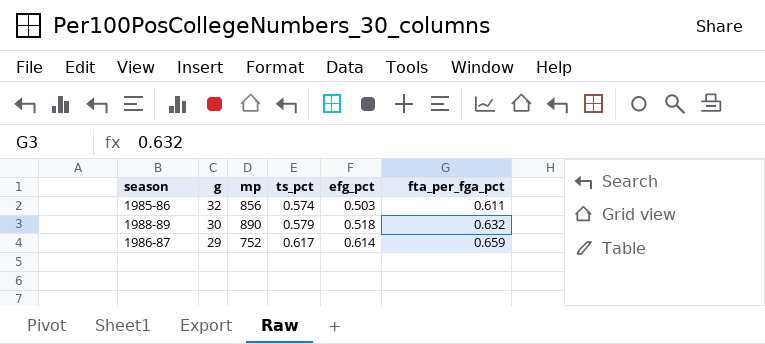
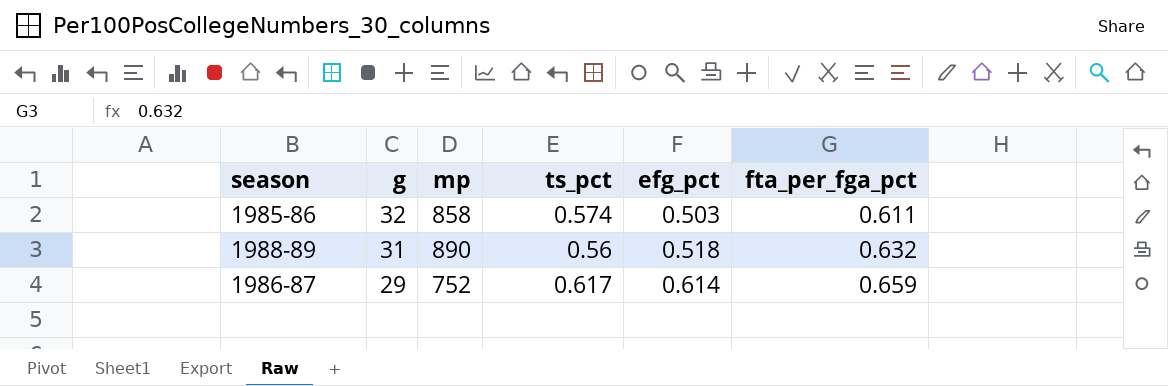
1985-86 | mp: 856 -> 858
1988-89 | g: 30 -> 31
1988-89 | ts_pct: 0.579 -> 0.56

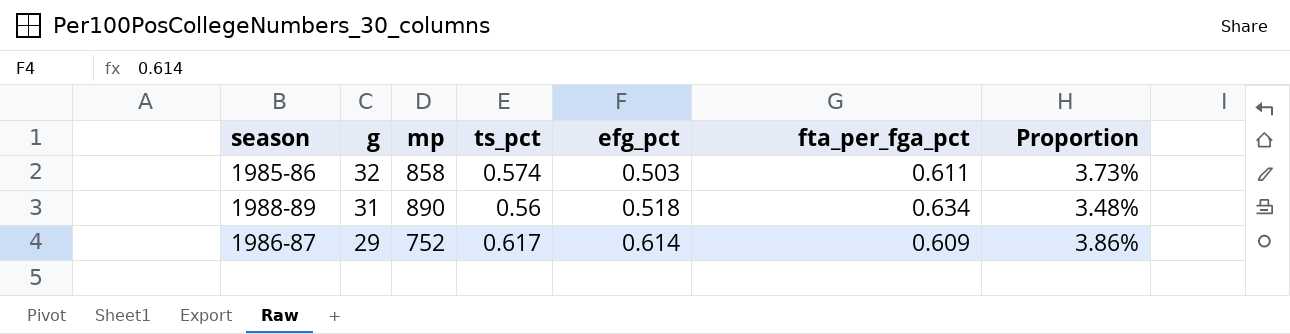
column Proportion | formula: none -> [g] / [mp]
1988-89 | fta_per_fga_pct: 0.632 -> 0.634
1986-87 | fta_per_fga_pct: 0.659 -> 0.609

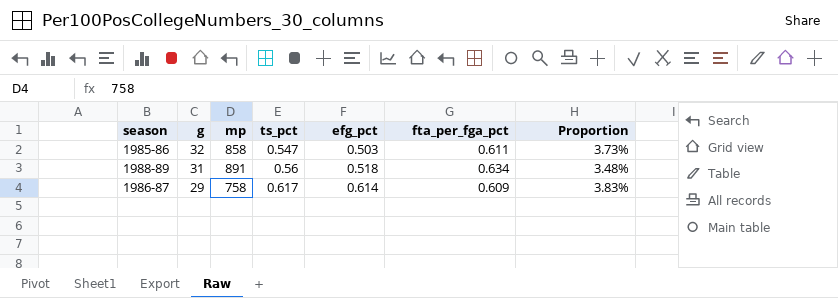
1985-86 | ts_pct: 0.574 -> 0.547
1988-89 | mp: 890 -> 891
1986-87 | mp: 752 -> 758
1986-87 | Proportion: 3.86% -> 3.83%

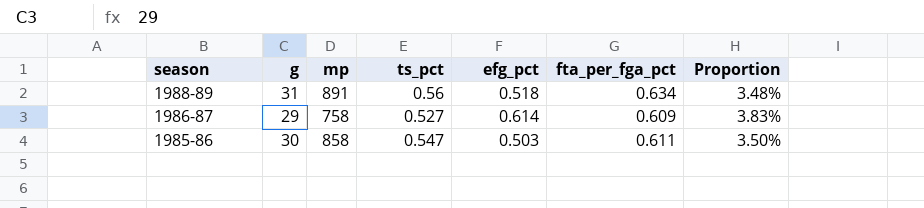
row order: g descending -> season descending
1986-87 | ts_pct: 0.617 -> 0.527
1985-86 | g: 32 -> 30
1985-86 | Proportion: 3.73% -> 3.50%

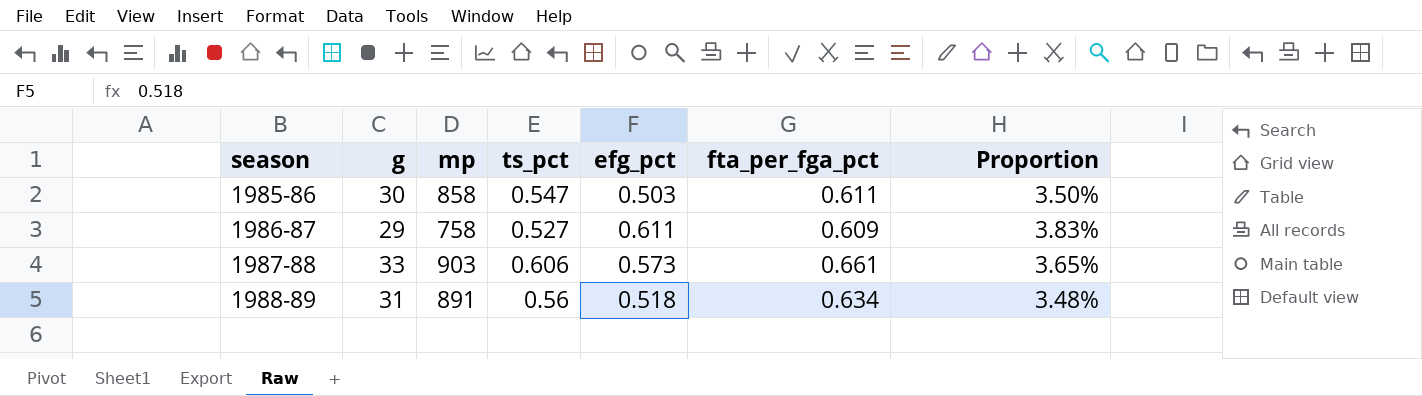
row order: season descending -> season ascending
1986-87 | efg_pct: 0.614 -> 0.611
row 1987-88: none -> 33 | 903 | 0.606 | 0.573 | 0.661 | 3.65%

